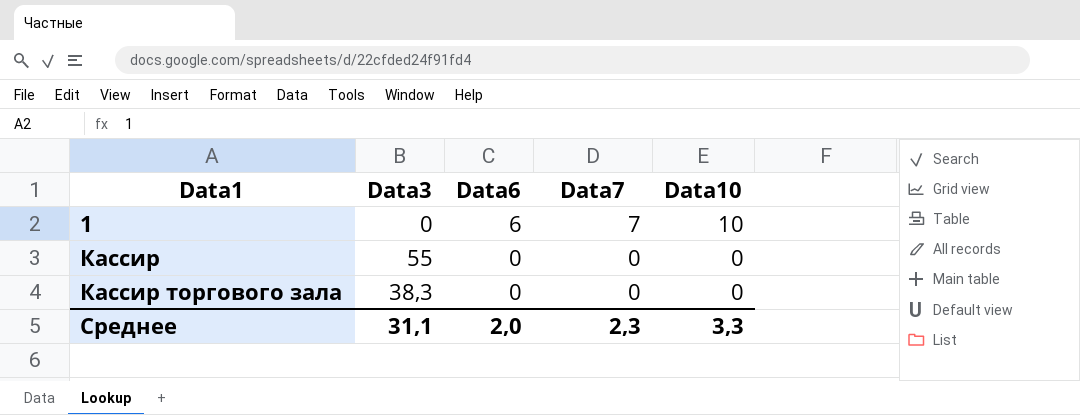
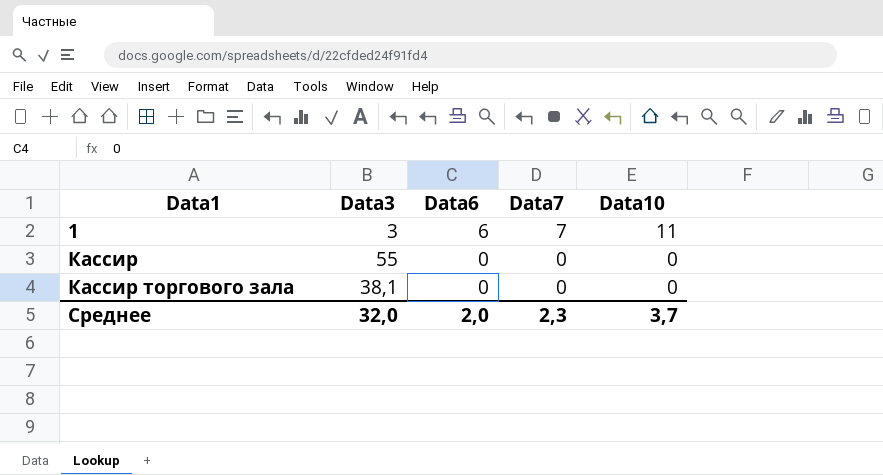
1 | Data3: 0 -> 3
1 | Data10: 10 -> 11
Кассир торгового зала | Data3: 38,3 -> 38,1
Среднее | Data3: 31,1 -> 32,0
Среднее | Data10: 3,3 -> 3,7

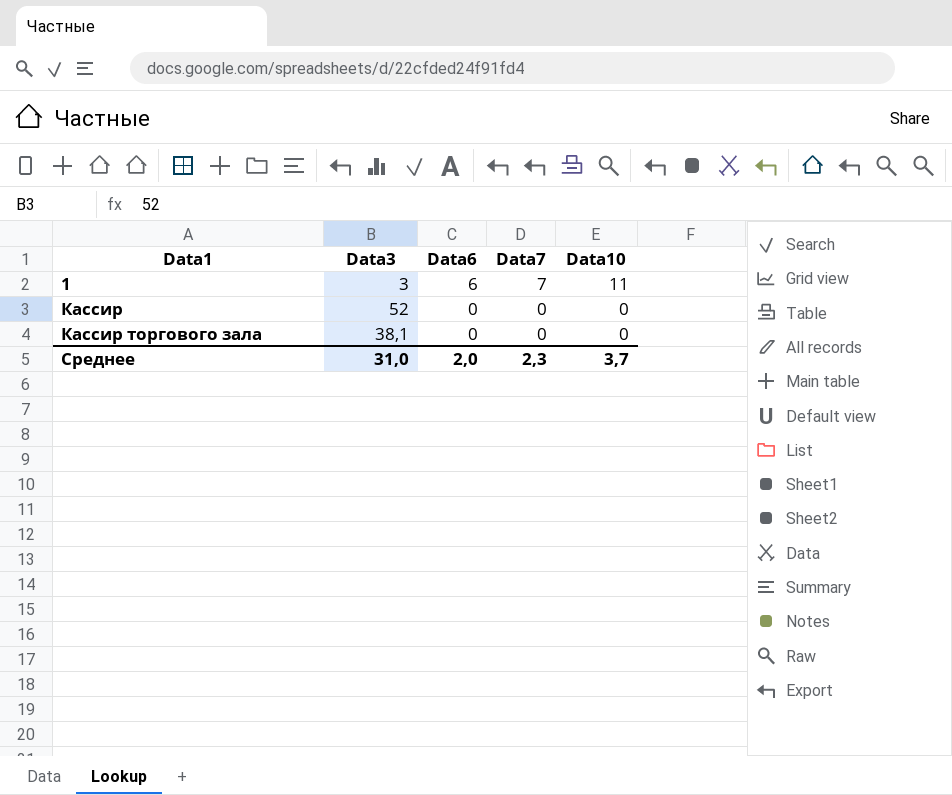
Кассир | Data3: 55 -> 52
Среднее | Data3: 32,0 -> 31,0

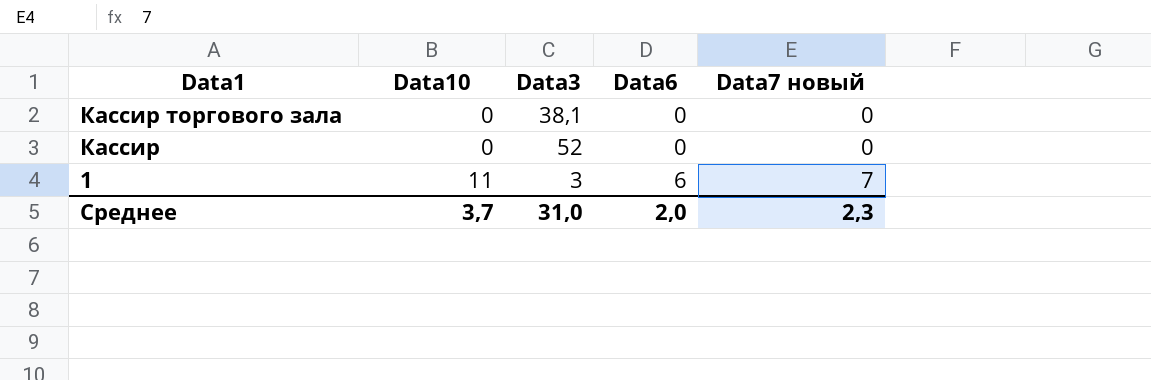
row order: Data1 ascending -> Data1 descending
column Data10 | position: 5 -> 2
column name: Data7 -> Data7 новый

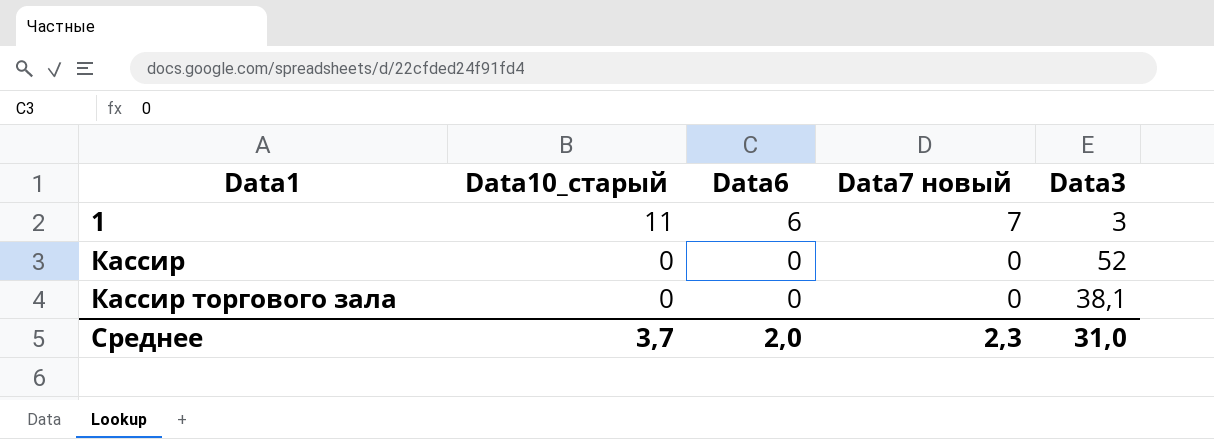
row order: Data1 descending -> Data1 ascending
column name: Data10 -> Data10_старый
column Data3 | position: 3 -> 5

